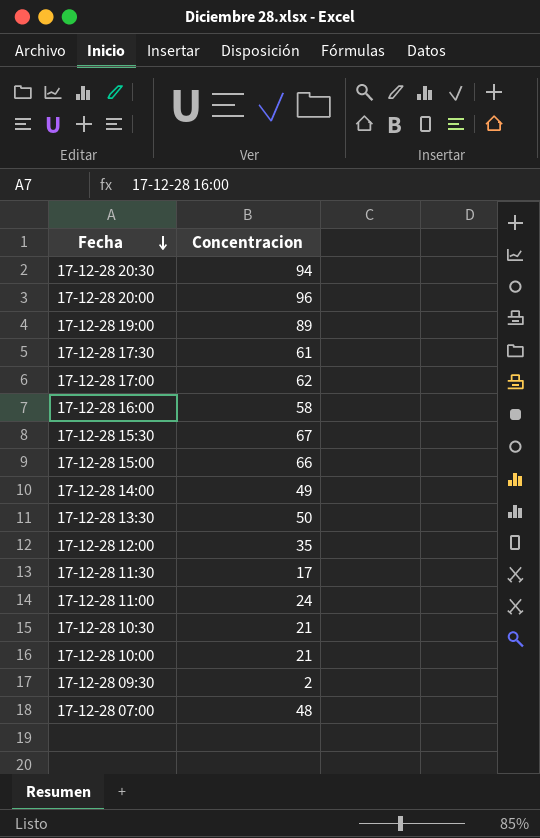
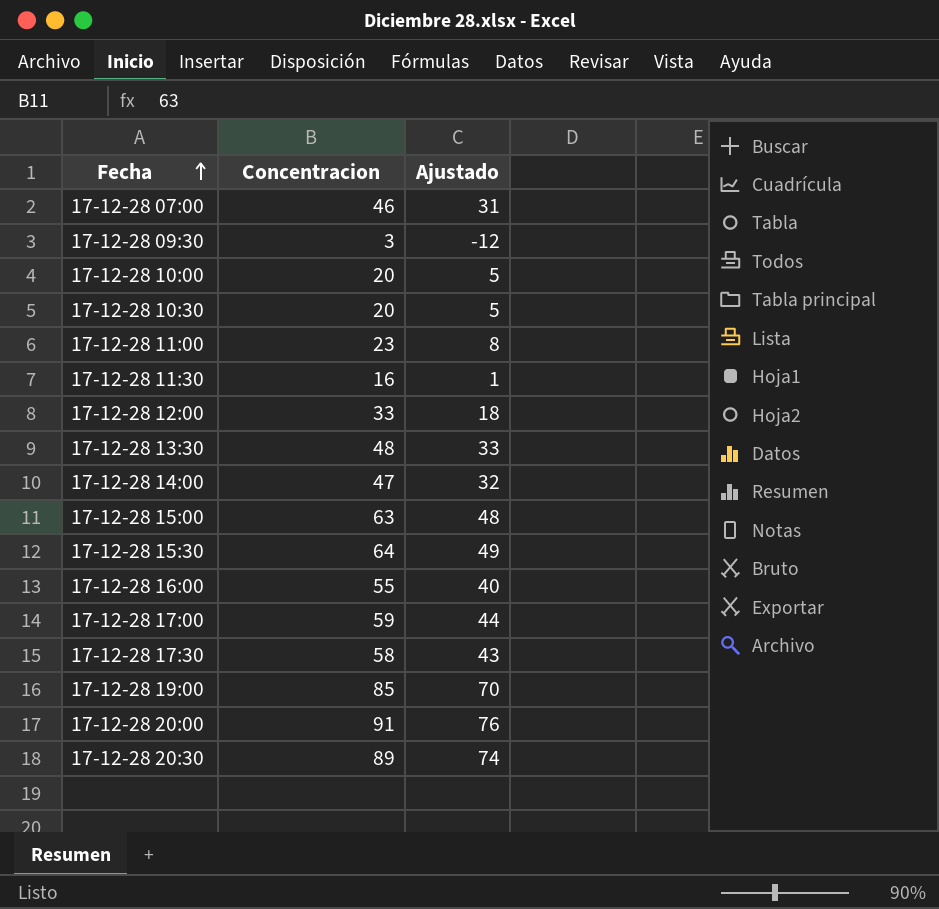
row order: Fecha descending -> Fecha ascending
column Ajustado | formula: none -> [Concentracion] - 15
17-12-28 07:00 | Concentracion: 48 -> 46
17-12-28 09:30 | Concentracion: 2 -> 3
17-12-28 10:00 | Concentracion: 21 -> 20
17-12-28 10:30 | Concentracion: 21 -> 20
17-12-28 11:00 | Concentracion: 24 -> 23
17-12-28 11:30 | Concentracion: 17 -> 16
17-12-28 12:00 | Concentracion: 35 -> 33
17-12-28 13:30 | Concentracion: 50 -> 48
17-12-28 14:00 | Concentracion: 49 -> 47
17-12-28 15:00 | Concentracion: 66 -> 63
17-12-28 15:30 | Concentracion: 67 -> 64
17-12-28 16:00 | Concentracion: 58 -> 55
17-12-28 17:00 | Concentracion: 62 -> 59
17-12-28 17:30 | Concentracion: 61 -> 58
17-12-28 19:00 | Concentracion: 89 -> 85
17-12-28 20:00 | Concentracion: 96 -> 91
17-12-28 20:30 | Concentracion: 94 -> 89

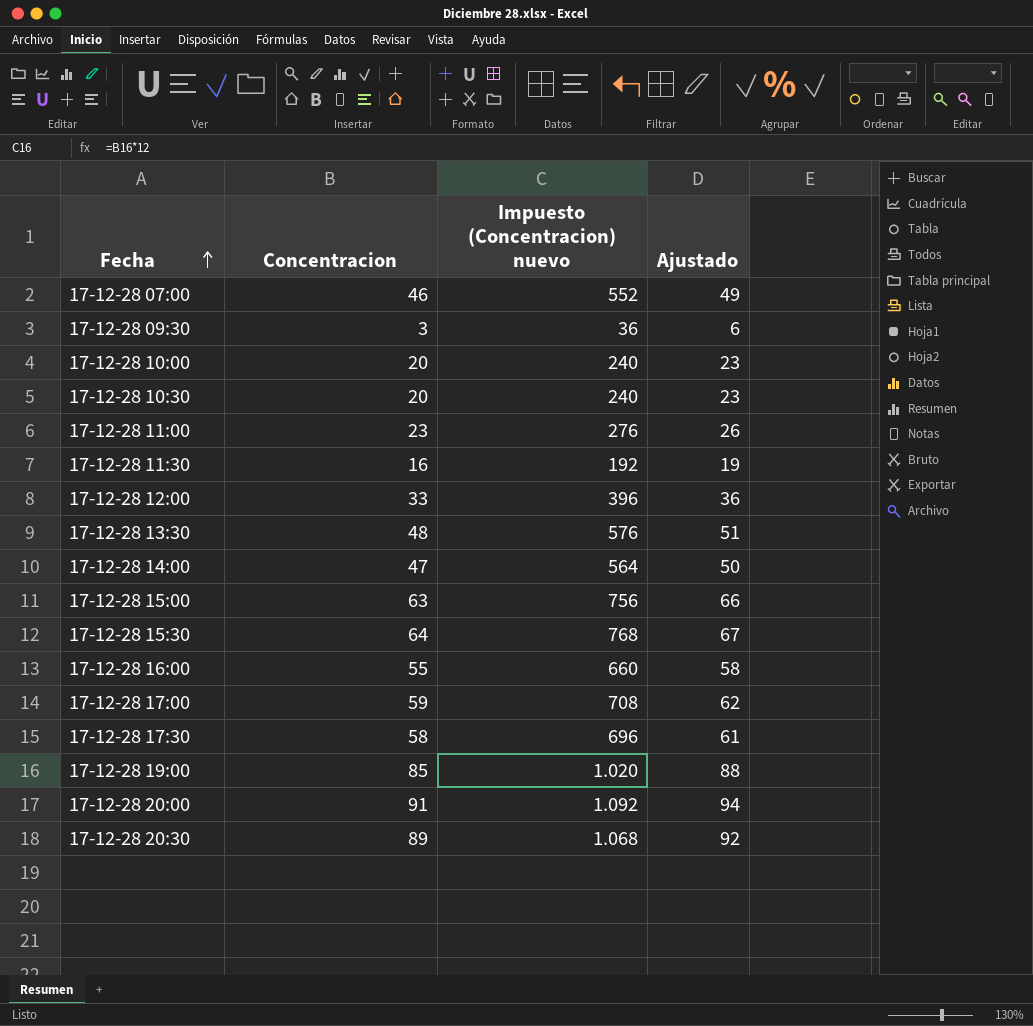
column Impuesto (Concentracion) nuevo | formula: none -> [Concentracion] * 12
column Ajustado | formula: [Concentracion] - 15 -> [Concentracion] + 3

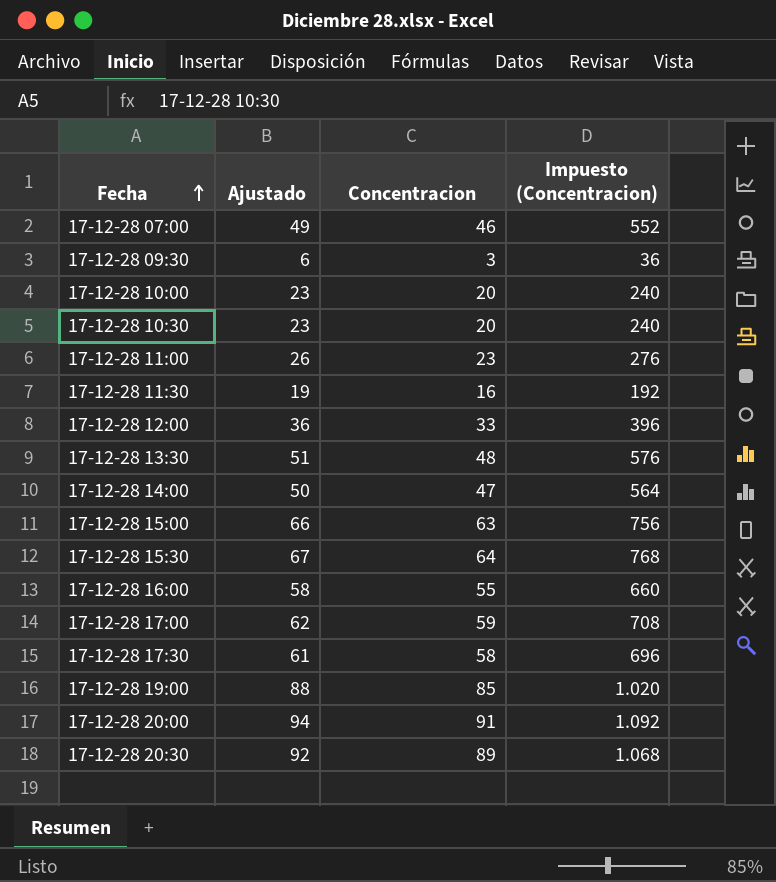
column Ajustado | position: 4 -> 2
column name: Impuesto (Concentracion) nuevo -> Impuesto (Concentracion)

